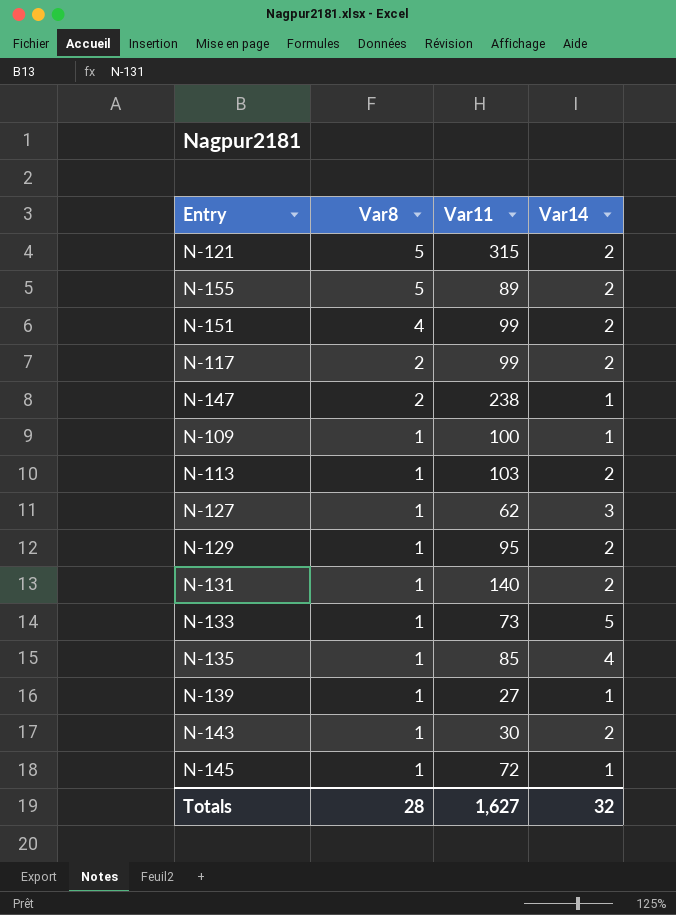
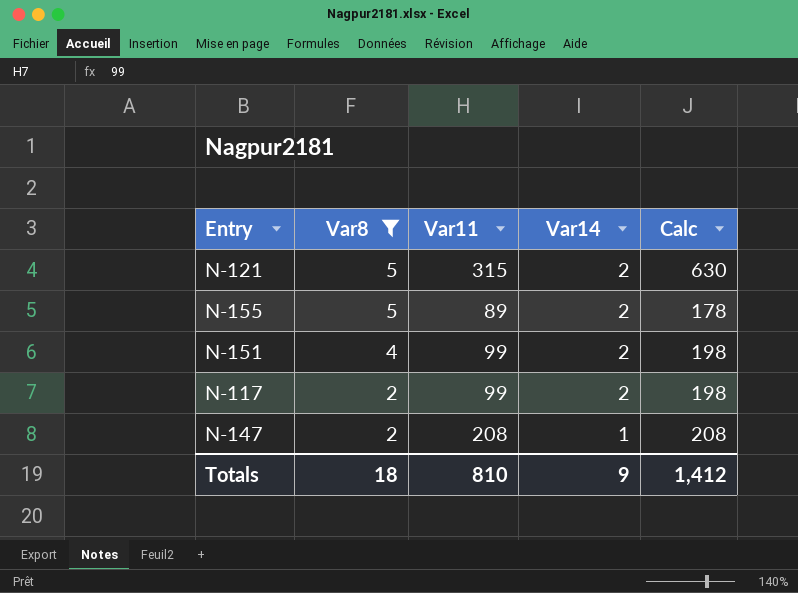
filter: none -> Var8 != 1
column Calc | formula: none -> [Var11] * [Var14]
N-147 | Var11: 238 -> 208
Totals | Var8: 28 -> 18
Totals | Var11: 1,627 -> 810
Totals | Var14: 32 -> 9

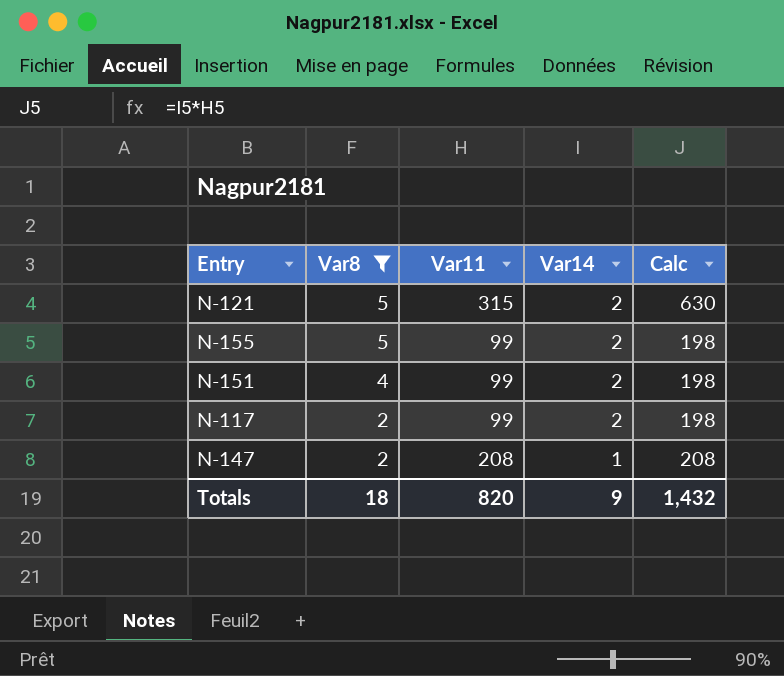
N-155 | Var11: 89 -> 99
N-155 | Calc: 178 -> 198
Totals | Var11: 810 -> 820
Totals | Calc: 1,412 -> 1,432

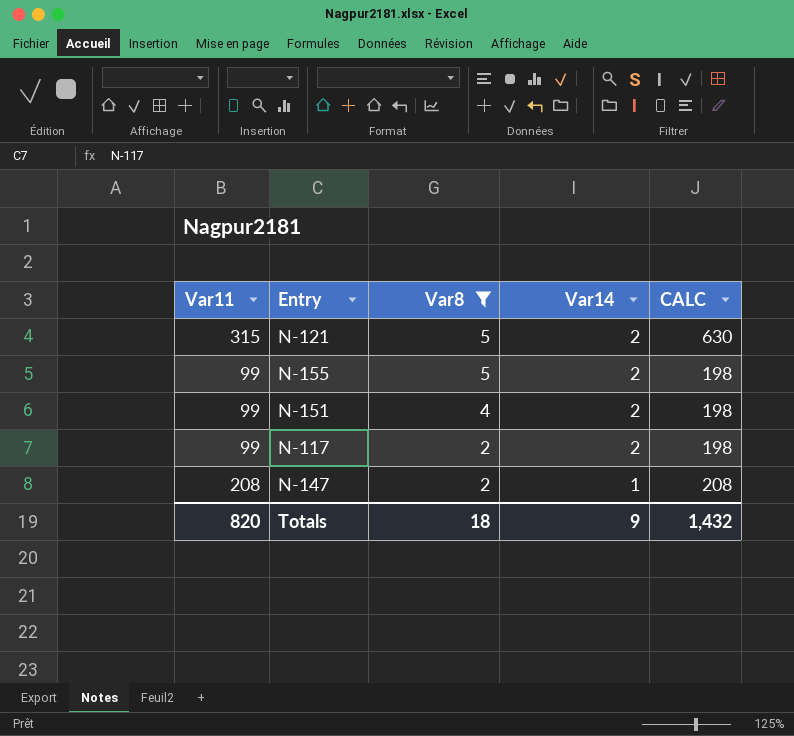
column Var11 | position: 3 -> 1
column name: Calc -> CALC

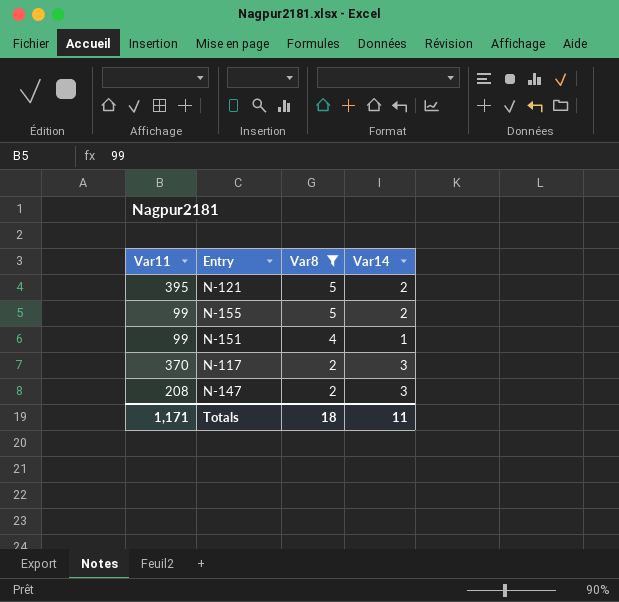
column CALC | formula: [Var11] * [Var14] -> none
N-121 | Var11: 315 -> 395
N-151 | Var14: 2 -> 1
N-117 | Var11: 99 -> 370
N-117 | Var14: 2 -> 3
N-147 | Var14: 1 -> 3
Totals | Var11: 820 -> 1,171
Totals | Var14: 9 -> 11

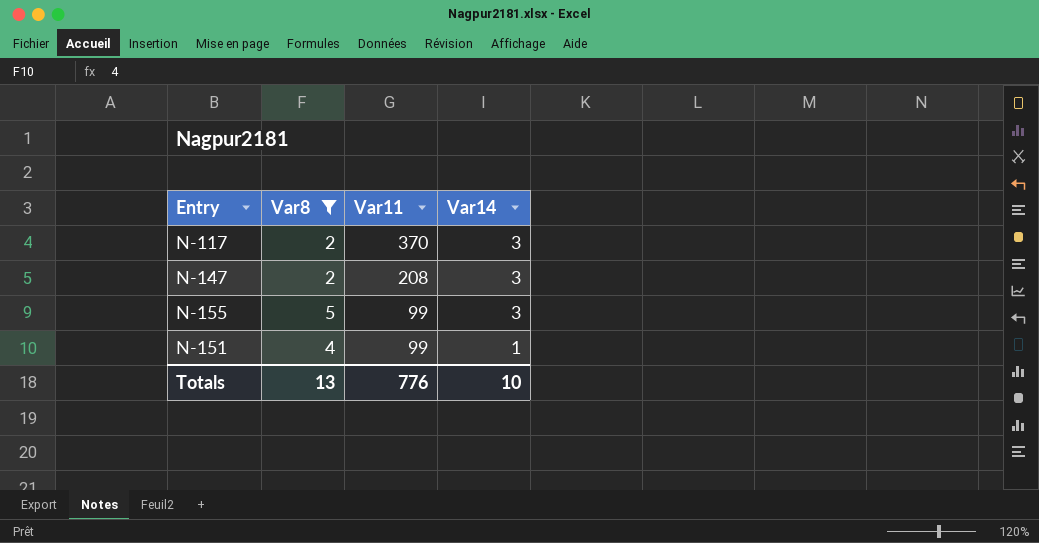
row order: Var8 descending -> Var11 descending
column Var11 | position: 1 -> 3
row N-121: 395 | 5 | 2 -> none
N-155 | Var14: 2 -> 3
Totals | Var8: 18 -> 13
Totals | Var11: 1,171 -> 776
Totals | Var14: 11 -> 10

